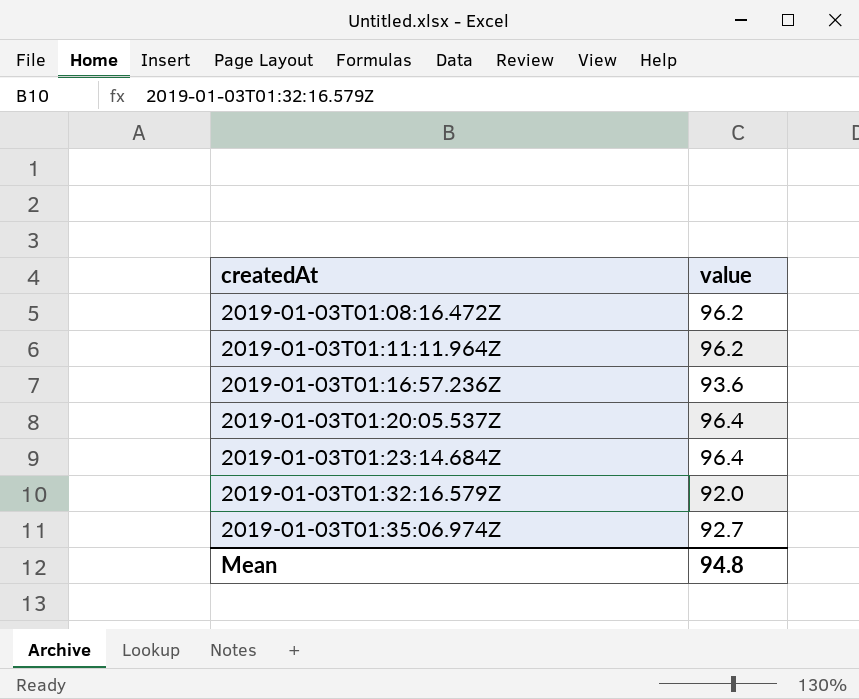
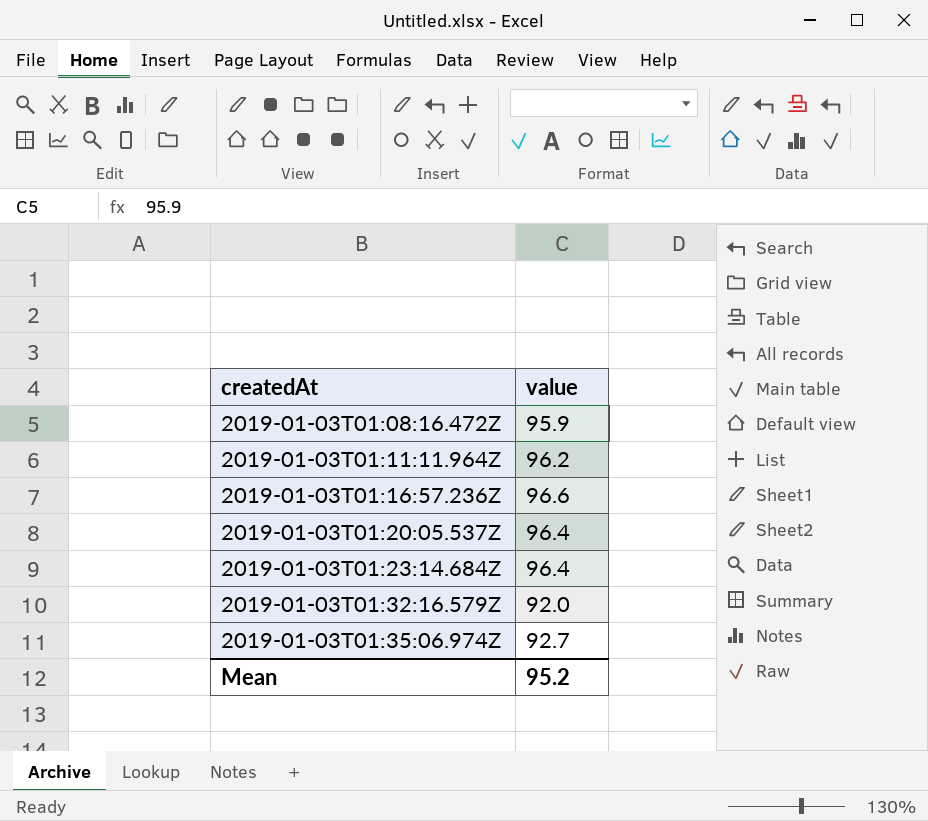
2019-01-03T01:08:16.472Z | value: 96.2 -> 95.9
2019-01-03T01:16:57.236Z | value: 93.6 -> 96.6
Mean | value: 94.8 -> 95.2

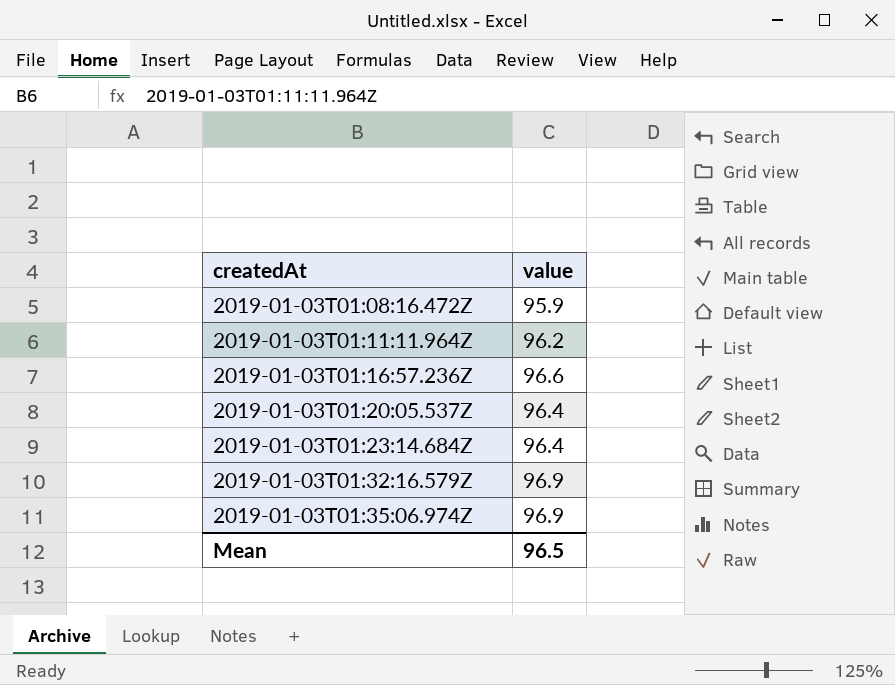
2019-01-03T01:32:16.579Z | value: 92.0 -> 96.9
2019-01-03T01:35:06.974Z | value: 92.7 -> 96.9
Mean | value: 95.2 -> 96.5

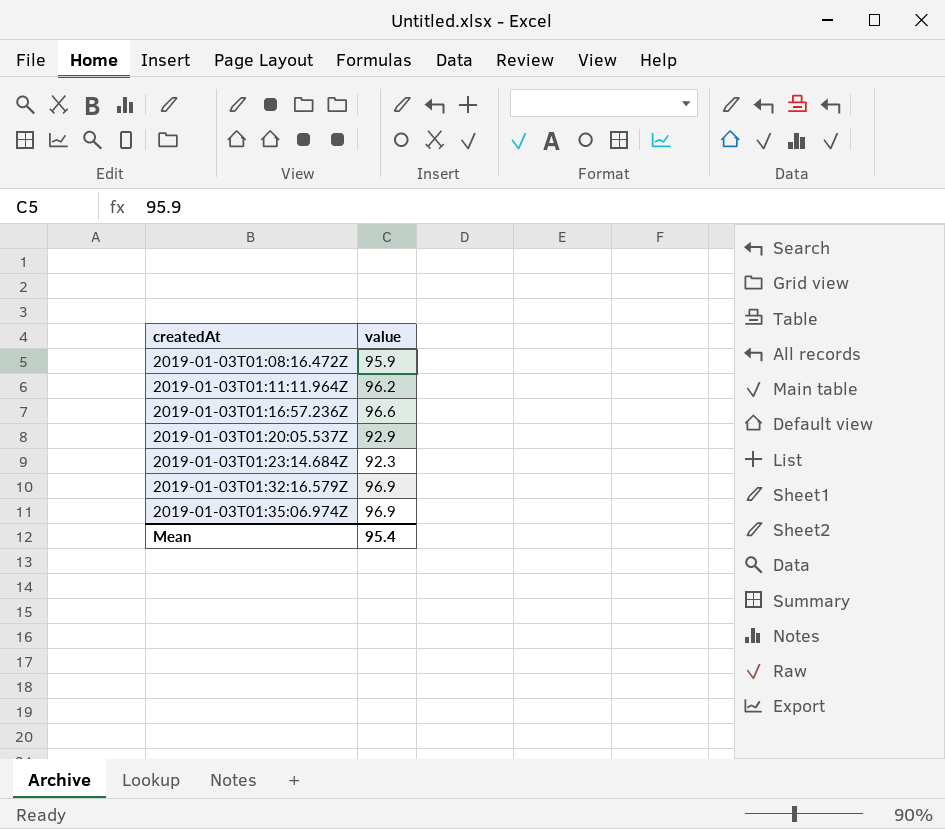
2019-01-03T01:20:05.537Z | value: 96.4 -> 92.9
2019-01-03T01:23:14.684Z | value: 96.4 -> 92.3
Mean | value: 96.5 -> 95.4

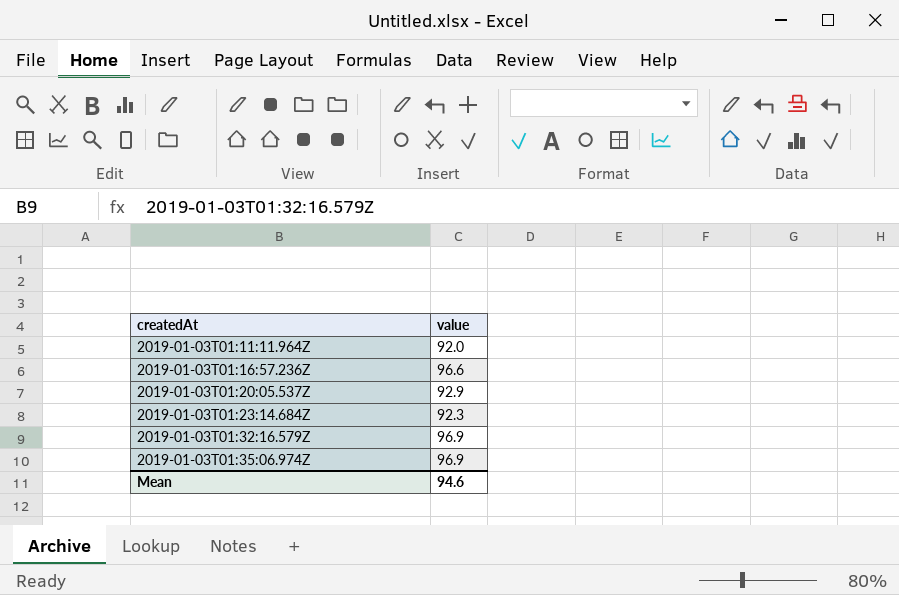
row 2019-01-03T01:08:16.472Z: 95.9 -> none
2019-01-03T01:11:11.964Z | value: 96.2 -> 92.0
Mean | value: 95.4 -> 94.6

